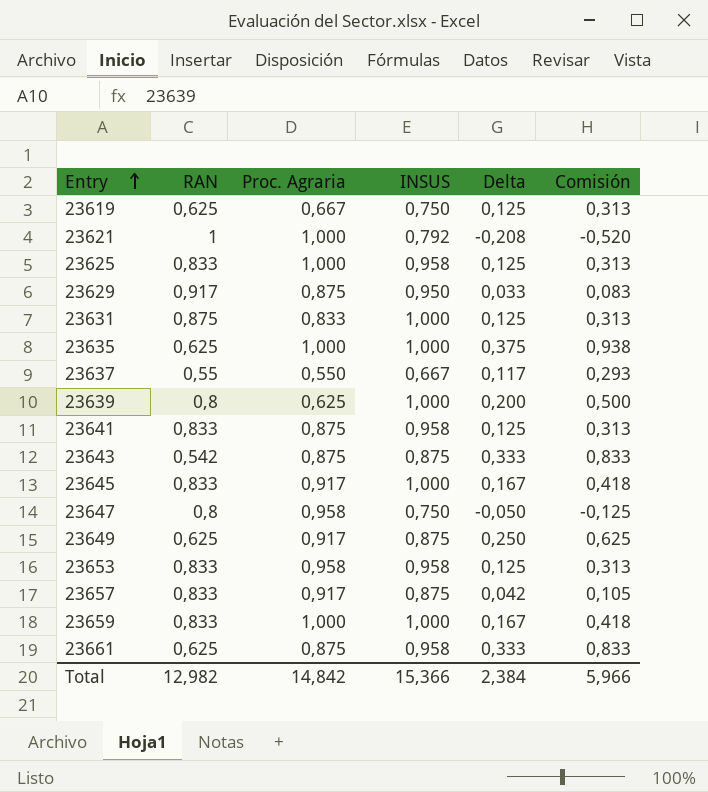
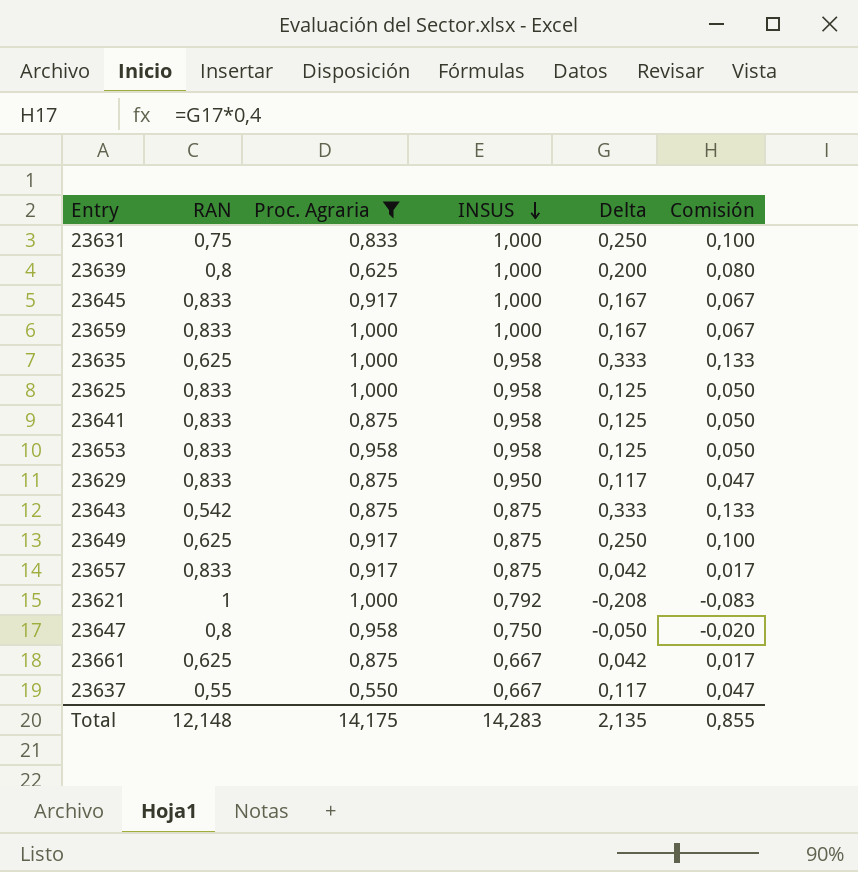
filter: none -> Proc. Agraria != 0,667
row order: Entry ascending -> INSUS descending
column Comisión | formula: [Delta] * 2,5 -> [Delta] * 0,4
23631 | RAN: 0,875 -> 0,75
23631 | Delta: 0,125 -> 0,250
23635 | INSUS: 1,000 -> 0,958
23635 | Delta: 0,375 -> 0,333
23629 | RAN: 0,917 -> 0,833
23629 | Delta: 0,033 -> 0,117
23661 | INSUS: 0,958 -> 0,667
23661 | Delta: 0,333 -> 0,042
Total | RAN: 12,982 -> 12,148
Total | Proc. Agraria: 14,842 -> 14,175
Total | INSUS: 15,366 -> 14,283
Total | Delta: 2,384 -> 2,135
Total | Comisión: 5,966 -> 0,855

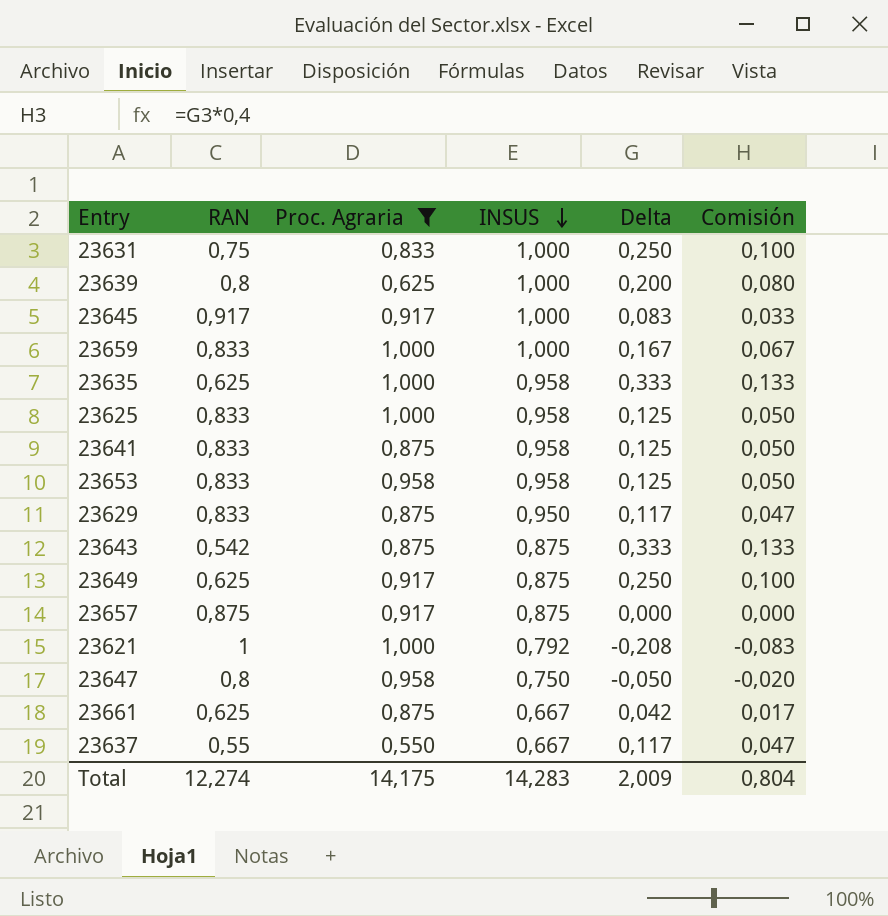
23645 | RAN: 0,833 -> 0,917
23645 | Delta: 0,167 -> 0,083
23645 | Comisión: 0,067 -> 0,033
23657 | RAN: 0,833 -> 0,875
23657 | Delta: 0,042 -> 0,000
23657 | Comisión: 0,017 -> 0,000
Total | RAN: 12,148 -> 12,274
Total | Delta: 2,135 -> 2,009
Total | Comisión: 0,855 -> 0,804

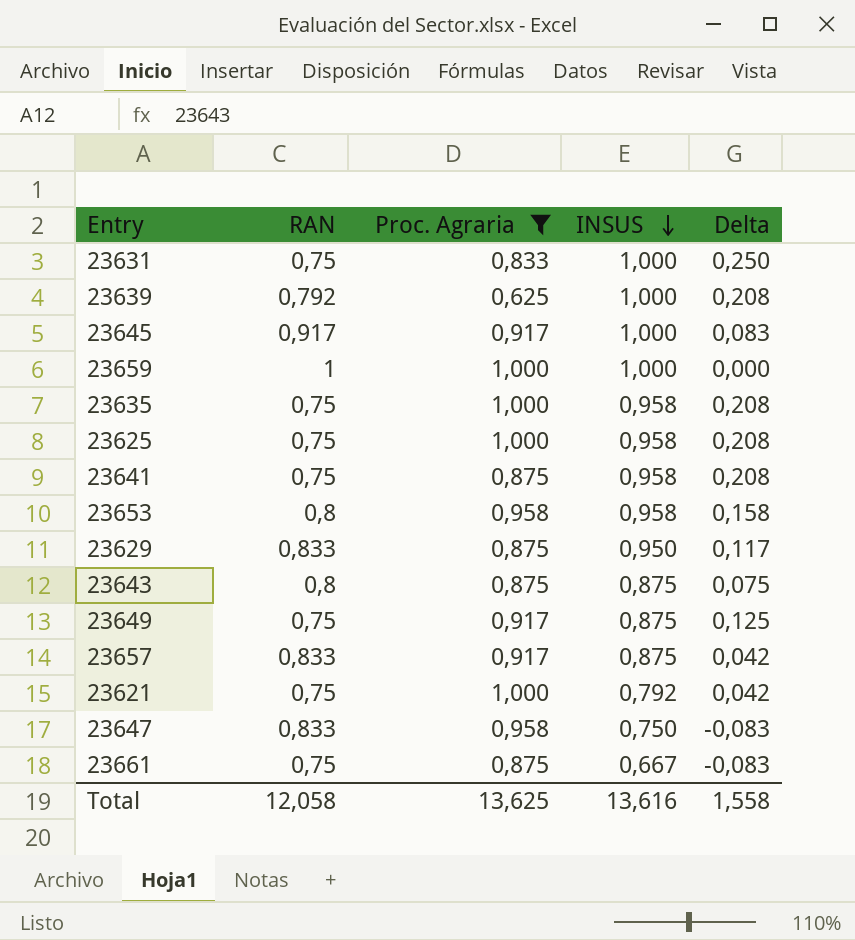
column Comisión | formula: [Delta] * 0,4 -> none
row 23637: 0,55 | 0,550 | 0,667 | 0,117 | 0,047 -> none
23639 | RAN: 0,8 -> 0,792
23639 | Delta: 0,200 -> 0,208
23659 | RAN: 0,833 -> 1
23659 | Delta: 0,167 -> 0,000
23635 | RAN: 0,625 -> 0,75
23635 | Delta: 0,333 -> 0,208
23625 | RAN: 0,833 -> 0,75
23625 | Delta: 0,125 -> 0,208
23641 | RAN: 0,833 -> 0,75
23641 | Delta: 0,125 -> 0,208
23653 | RAN: 0,833 -> 0,8
23653 | Delta: 0,125 -> 0,158
23643 | RAN: 0,542 -> 0,8
23643 | Delta: 0,333 -> 0,075
23649 | RAN: 0,625 -> 0,75
23649 | Delta: 0,250 -> 0,125
23657 | RAN: 0,875 -> 0,833
23657 | Delta: 0,000 -> 0,042
23621 | RAN: 1 -> 0,75
23621 | Delta: -0,208 -> 0,042
23647 | RAN: 0,8 -> 0,833
23647 | Delta: -0,050 -> -0,083
23661 | RAN: 0,625 -> 0,75
23661 | Delta: 0,042 -> -0,083
Total | RAN: 12,274 -> 12,058
Total | Proc. Agraria: 14,175 -> 13,625
Total | INSUS: 14,283 -> 13,616
Total | Delta: 2,009 -> 1,558

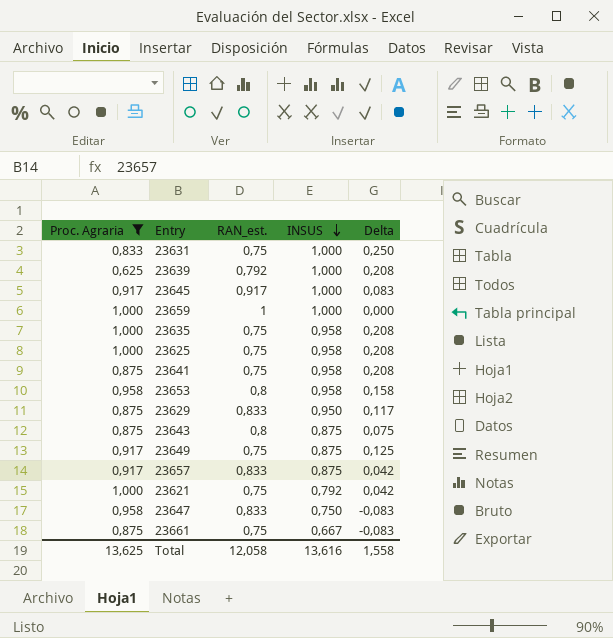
column Proc. Agraria | position: 3 -> 1
column name: RAN -> RAN_est.

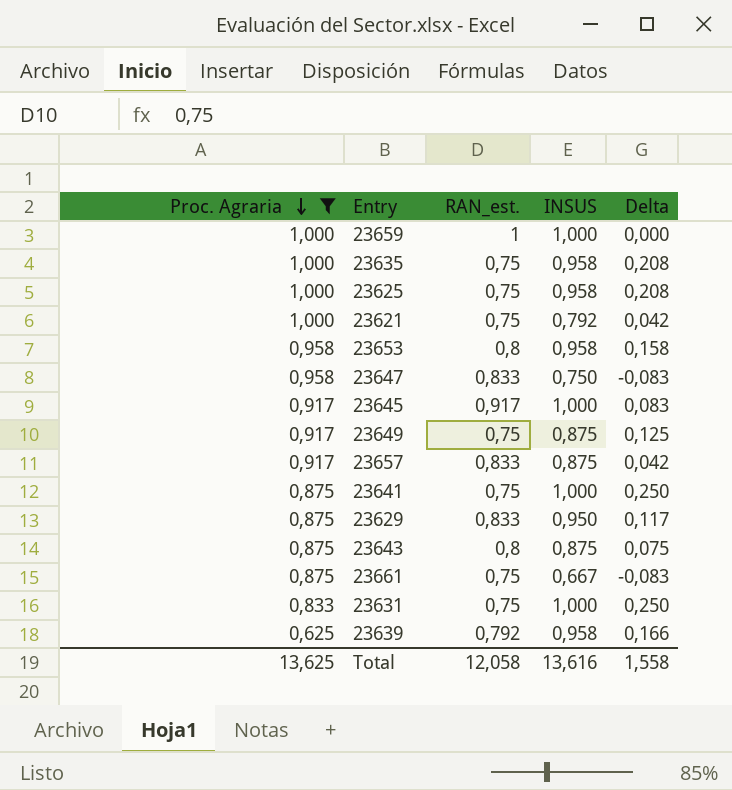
row order: INSUS descending -> Proc. Agraria descending
23641 | INSUS: 0,958 -> 1,000
23641 | Delta: 0,208 -> 0,250
23639 | INSUS: 1,000 -> 0,958
23639 | Delta: 0,208 -> 0,166

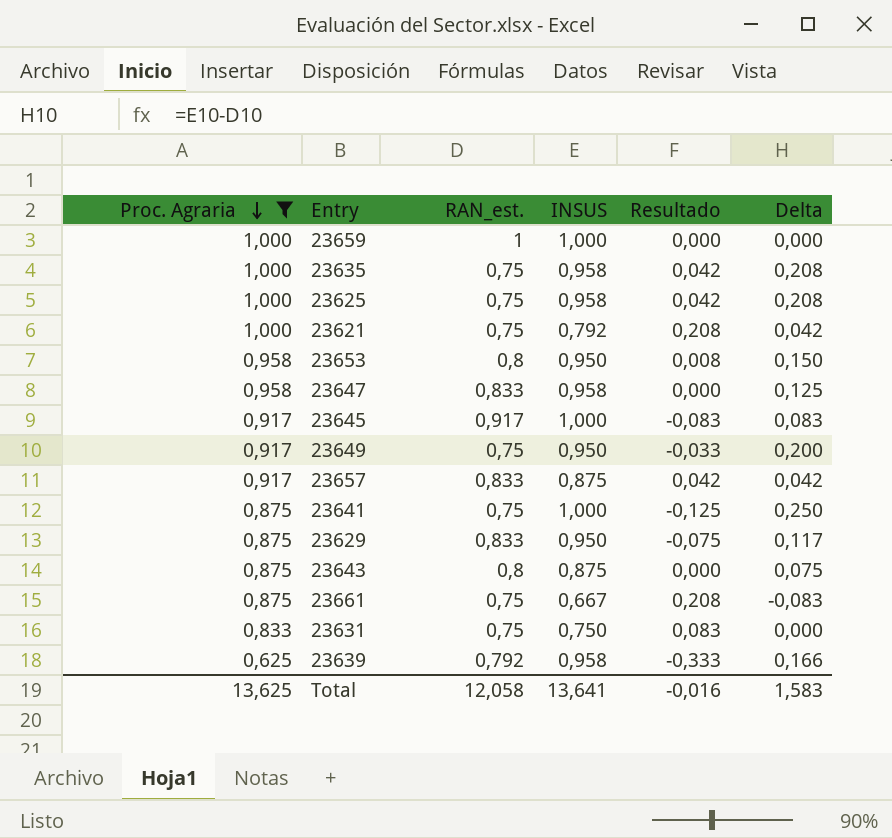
column Resultado | formula: none -> [Proc. Agraria] - [INSUS]
23653 | INSUS: 0,958 -> 0,950
23653 | Delta: 0,158 -> 0,150
23647 | INSUS: 0,750 -> 0,958
23647 | Delta: -0,083 -> 0,125
23649 | INSUS: 0,875 -> 0,950
23649 | Delta: 0,125 -> 0,200
23631 | INSUS: 1,000 -> 0,750
23631 | Delta: 0,250 -> 0,000
Total | INSUS: 13,616 -> 13,641
Total | Delta: 1,558 -> 1,583

